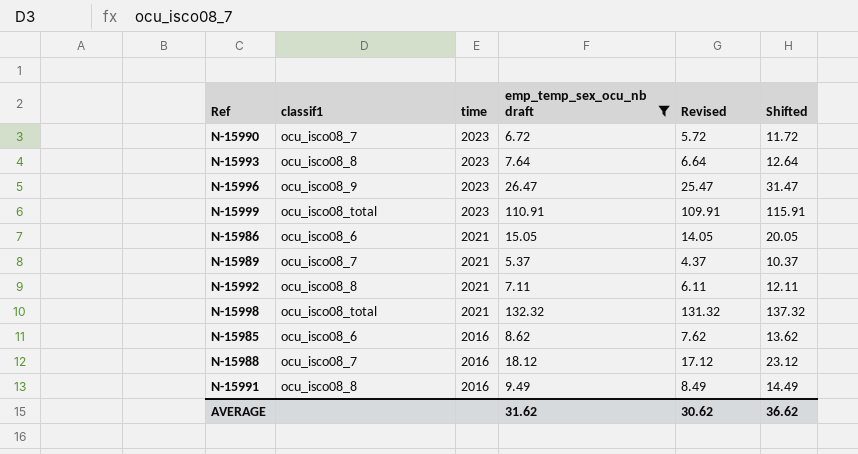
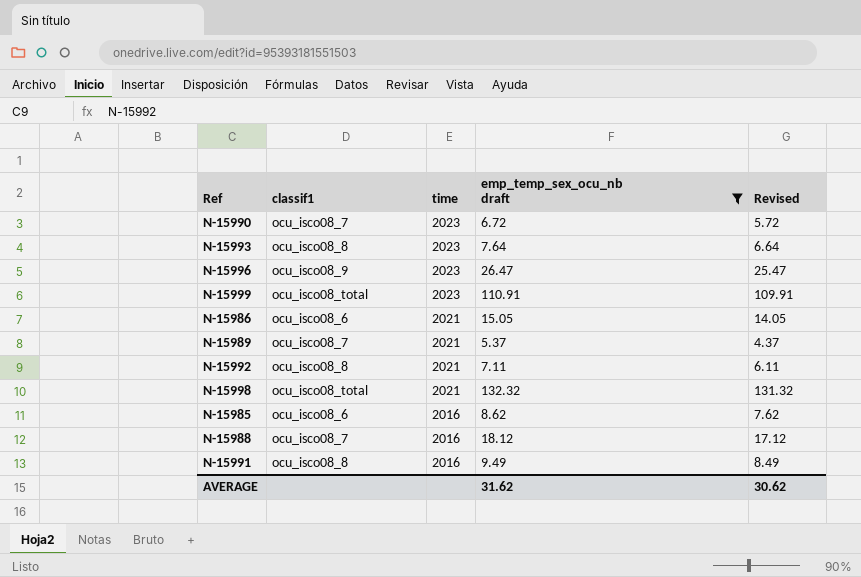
column Shifted | formula: [emp_temp_sex_ocu_nb draft] + 5 -> none

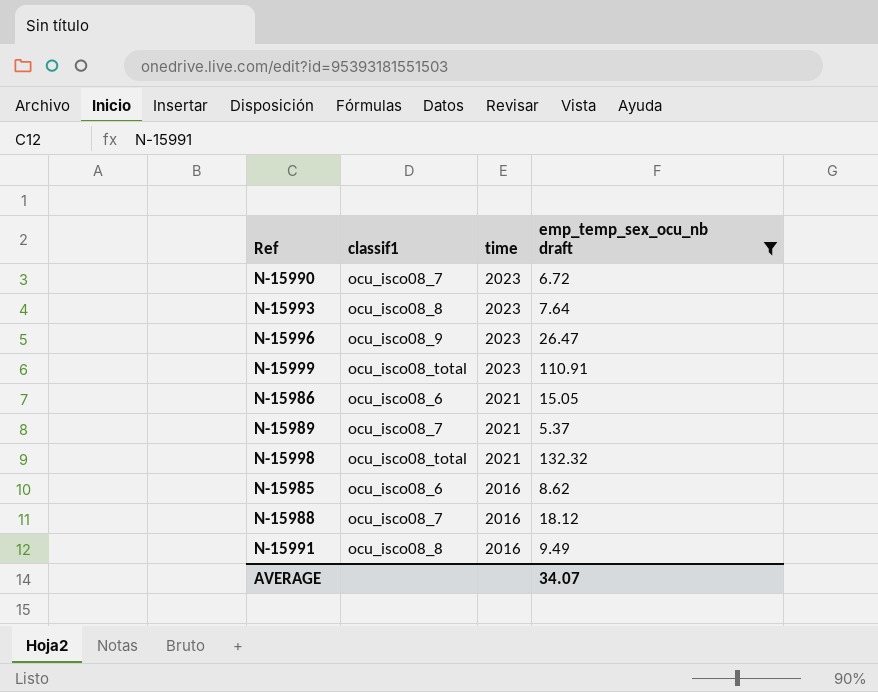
column Revised | formula: [emp_temp_sex_ocu_nb draft] - 1 -> none
row N-15992: ocu_isco08_8 | 2021 | 7.11 | 6.11 -> none
AVERAGE | emp_temp_sex_ocu_nb draft: 31.62 -> 34.07

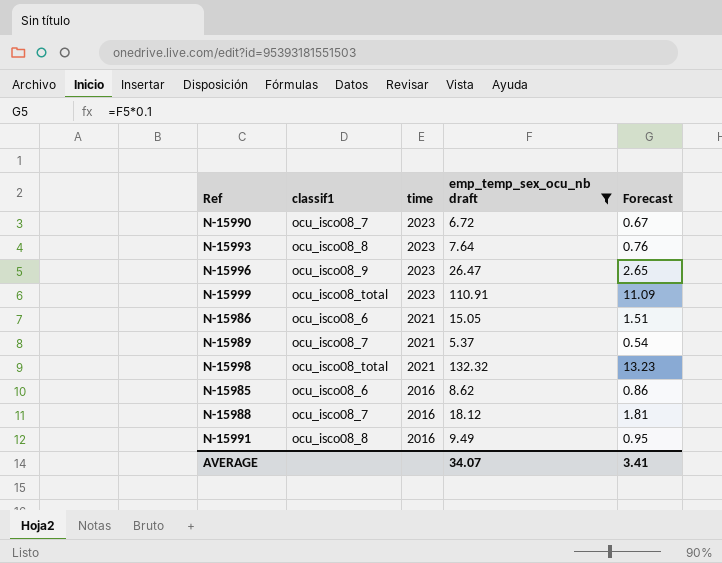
column Forecast | formula: none -> [emp_temp_sex_ocu_nb draft] * 0.1

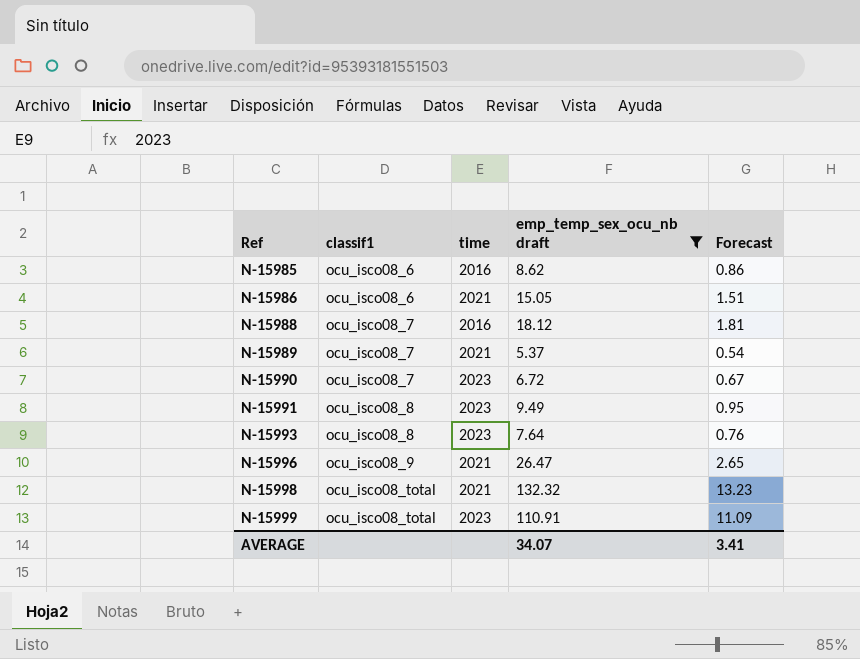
row order: time descending -> Ref ascending
N-15991 | time: 2016 -> 2023
N-15996 | time: 2023 -> 2021

